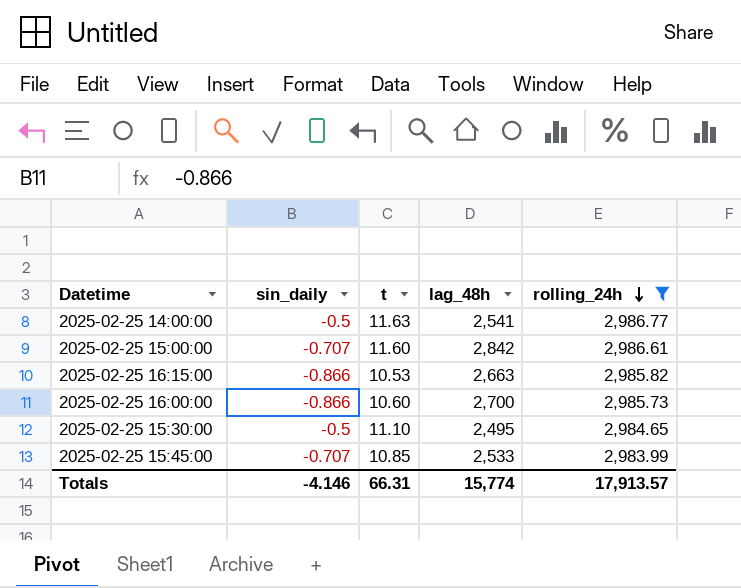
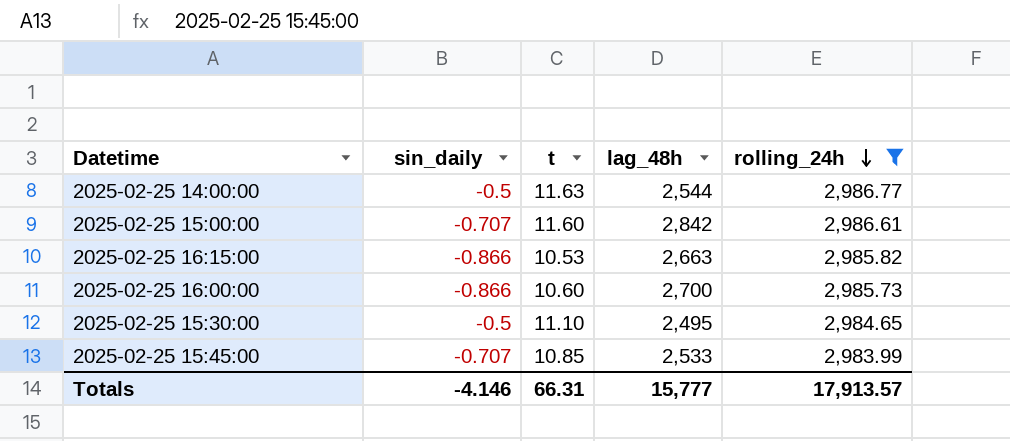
2025-02-25 14:00:00 | lag_48h: 2,541 -> 2,544
Totals | lag_48h: 15,774 -> 15,777

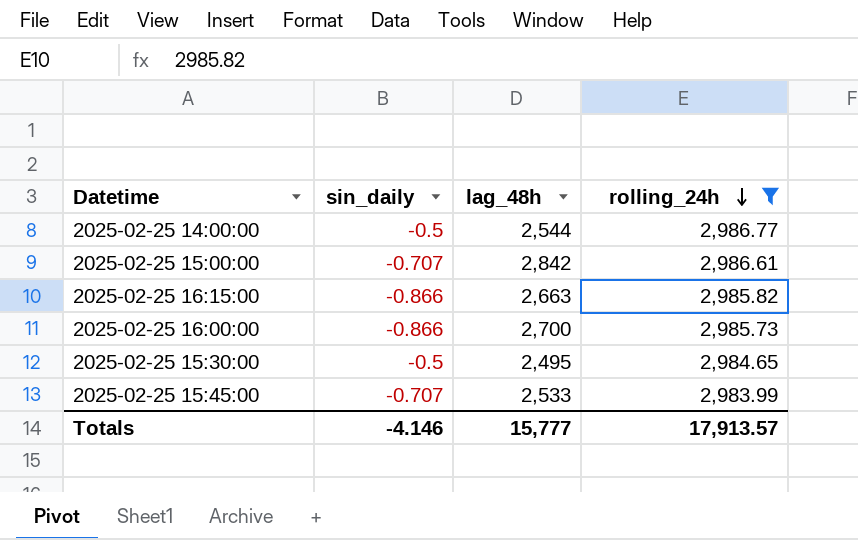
column t | position: 3 -> none

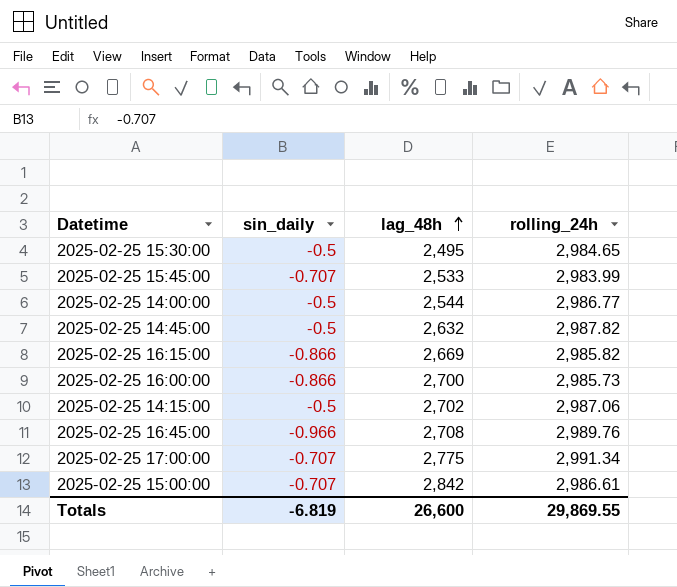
filter: rolling_24h <= 2,986.77 -> none
row order: rolling_24h descending -> lag_48h ascending
2025-02-25 16:15:00 | lag_48h: 2,663 -> 2,669
Totals | sin_daily: -4.146 -> -6.819
Totals | lag_48h: 15,777 -> 26,600
Totals | rolling_24h: 17,913.57 -> 29,869.55

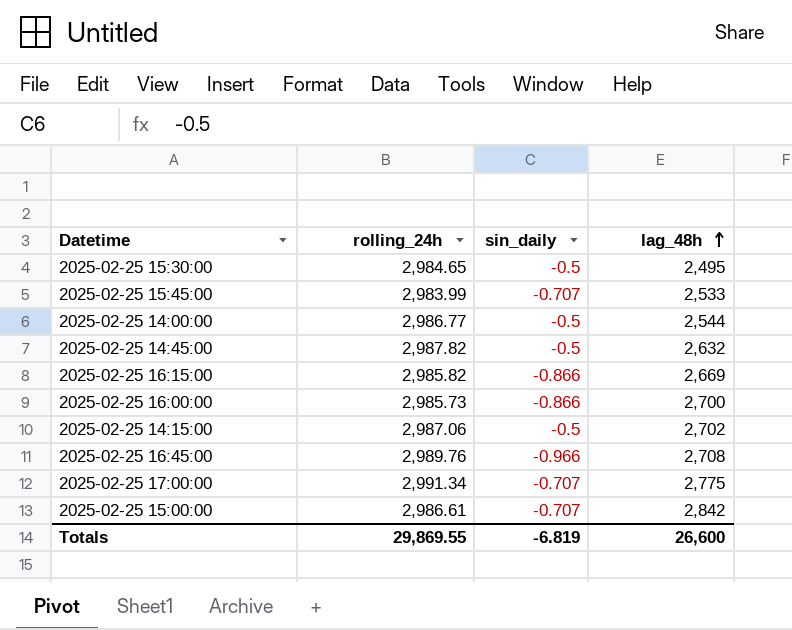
column rolling_24h | position: 4 -> 2

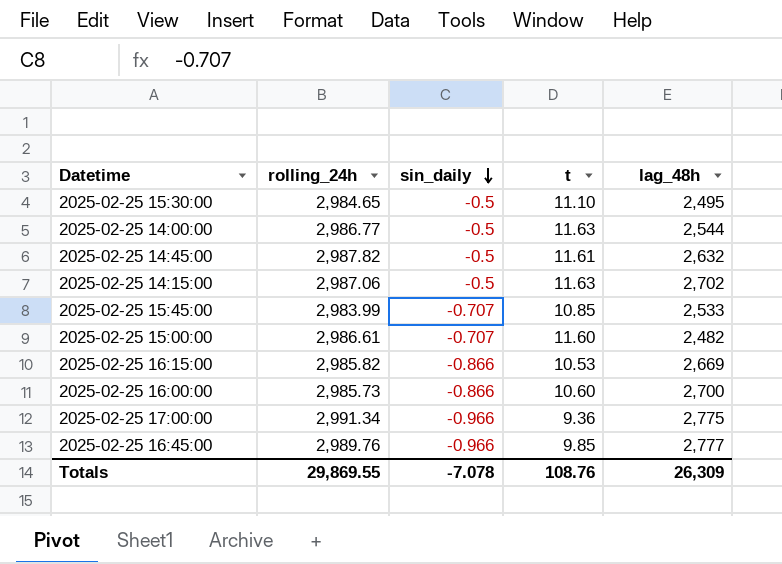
row order: lag_48h ascending -> sin_daily descending
column t | position: none -> 4
2025-02-25 15:00:00 | lag_48h: 2,842 -> 2,482
2025-02-25 17:00:00 | sin_daily: -0.707 -> -0.966
2025-02-25 16:45:00 | lag_48h: 2,708 -> 2,777
Totals | sin_daily: -6.819 -> -7.078
Totals | lag_48h: 26,600 -> 26,309

